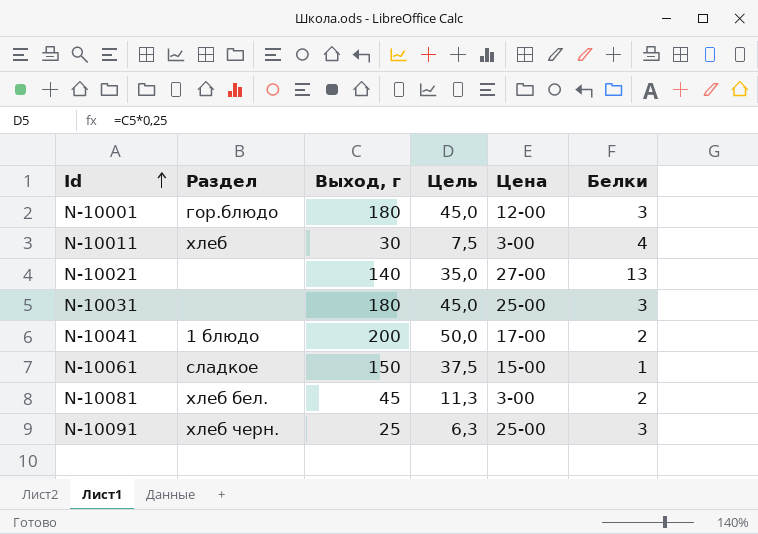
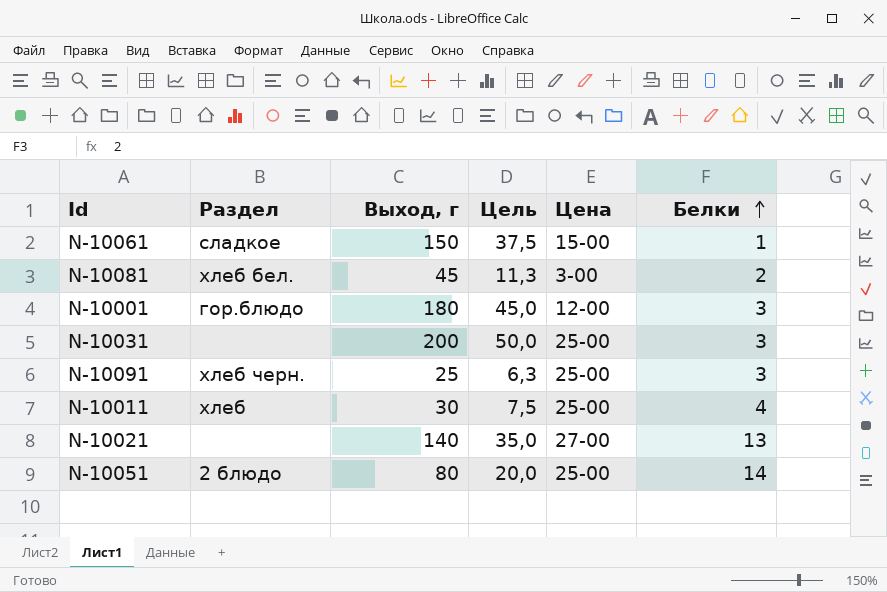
row order: Id ascending -> Белки ascending
row N-10041: 1 блюдо | 200 | 50,0 | 17-00 | 2 -> none
N-10031 | Выход, г: 180 -> 200
N-10031 | Цель: 45,0 -> 50,0
N-10011 | Цена: 3-00 -> 25-00
row N-10051: none -> 2 блюдо | 80 | 20,0 | 25-00 | 14

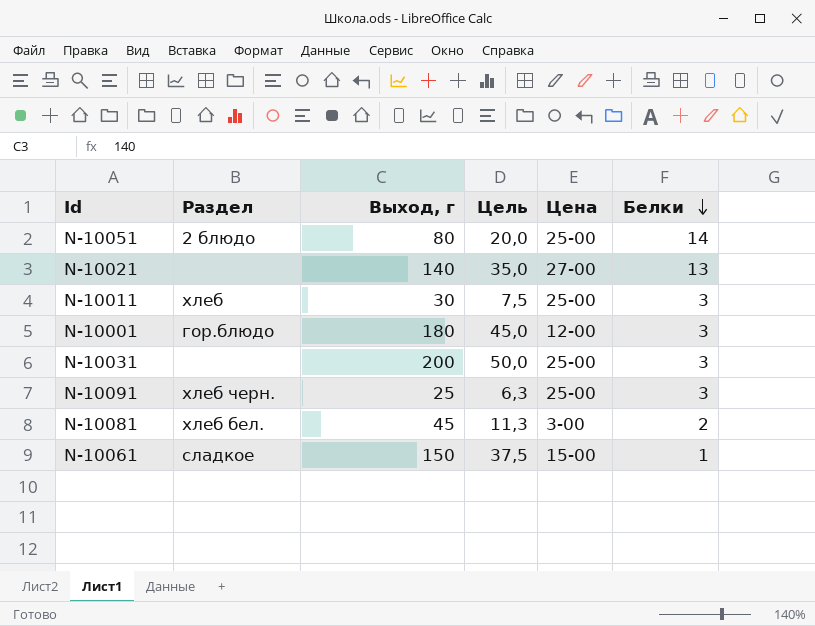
row order: Белки ascending -> Белки descending
N-10011 | Белки: 4 -> 3

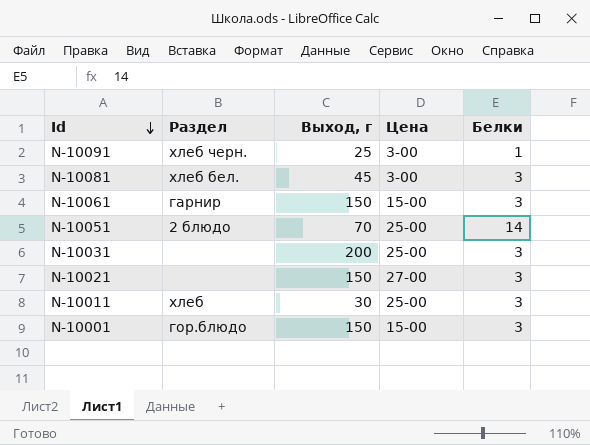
row order: Белки descending -> Id descending
column Цель | formula: [Выход, г] * 0,25 -> none
N-10091 | Цена: 25-00 -> 3-00
N-10091 | Белки: 3 -> 1
N-10081 | Белки: 2 -> 3
N-10061 | Раздел: сладкое -> гарнир
N-10061 | Белки: 1 -> 3
N-10051 | Выход, г: 80 -> 70
N-10021 | Выход, г: 140 -> 150
N-10021 | Белки: 13 -> 3
N-10001 | Выход, г: 180 -> 150
N-10001 | Цена: 12-00 -> 15-00

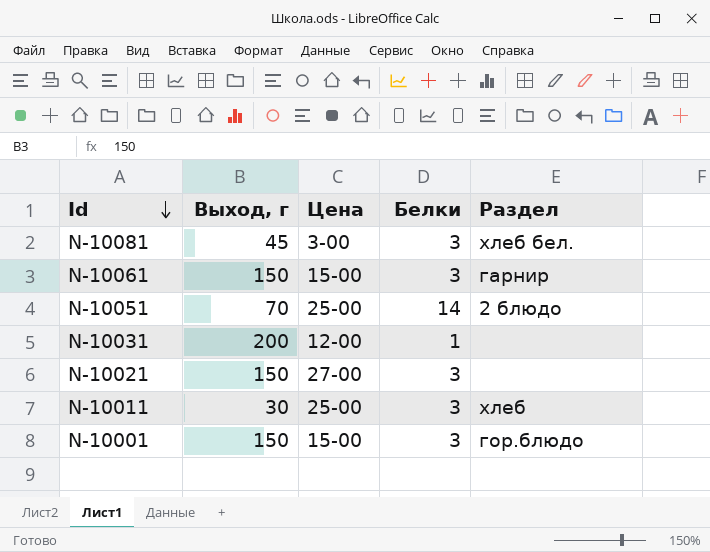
column Раздел | position: 2 -> 5
row N-10091: хлеб черн. | 25 | 3-00 | 1 -> none
N-10031 | Цена: 25-00 -> 12-00
N-10031 | Белки: 3 -> 1

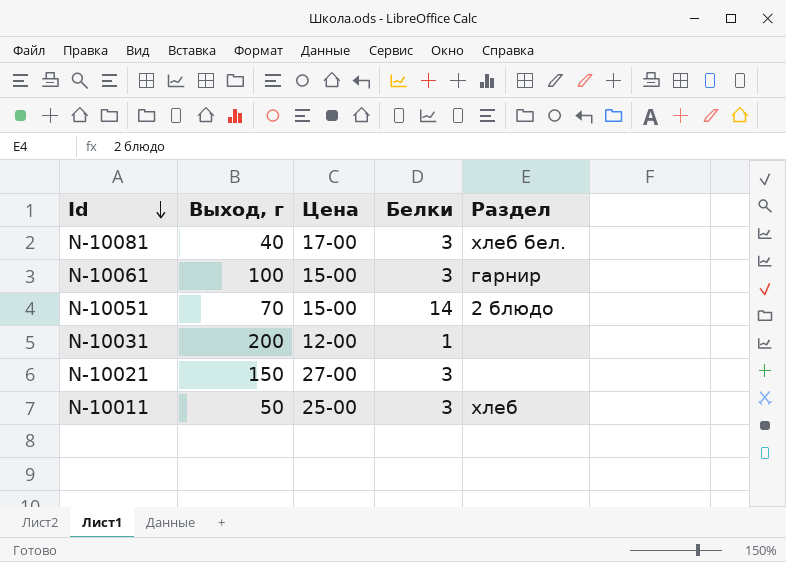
row N-10001: 150 | 15-00 | 3 | гор.блюдо -> none
N-10081 | Выход, г: 45 -> 40
N-10081 | Цена: 3-00 -> 17-00
N-10061 | Выход, г: 150 -> 100
N-10051 | Цена: 25-00 -> 15-00
N-10011 | Выход, г: 30 -> 50

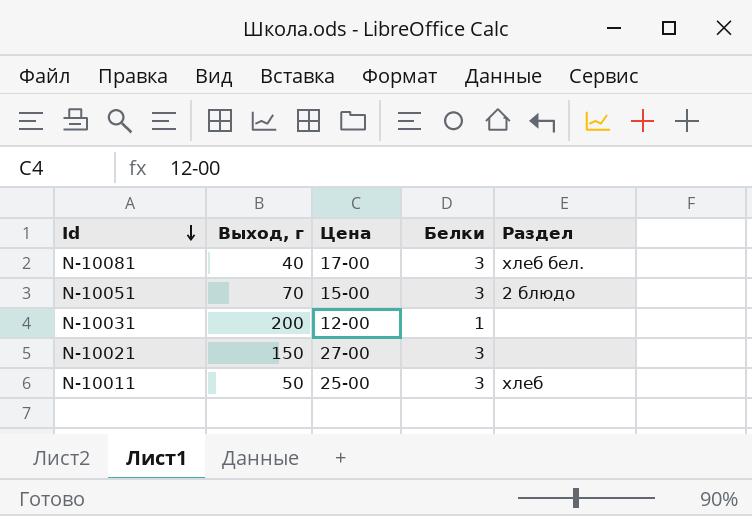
row N-10061: 100 | 15-00 | 3 | гарнир -> none
N-10051 | Белки: 14 -> 3

